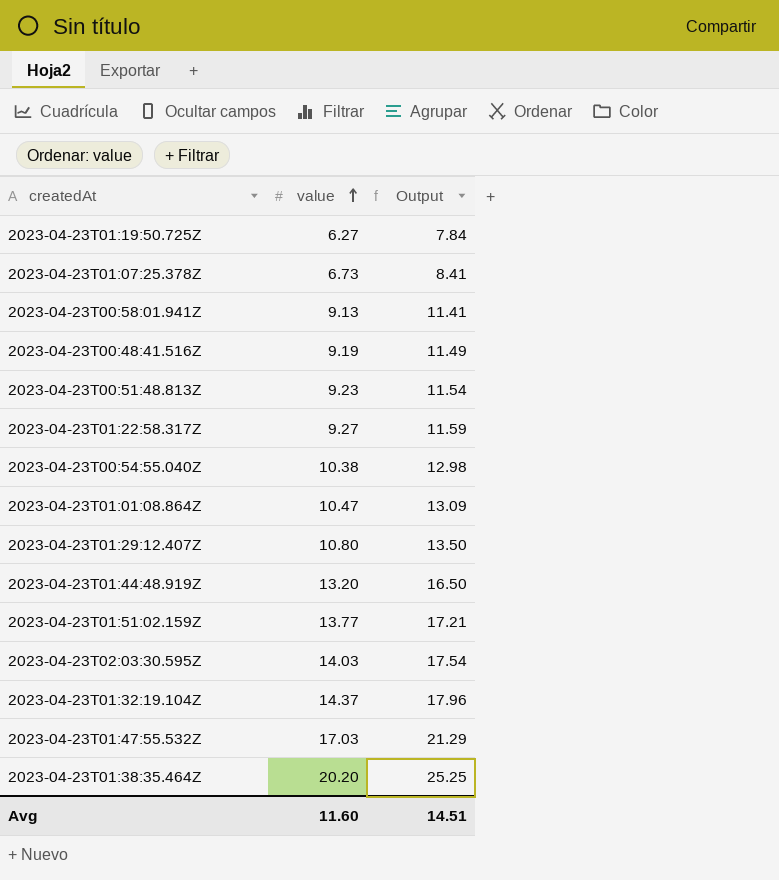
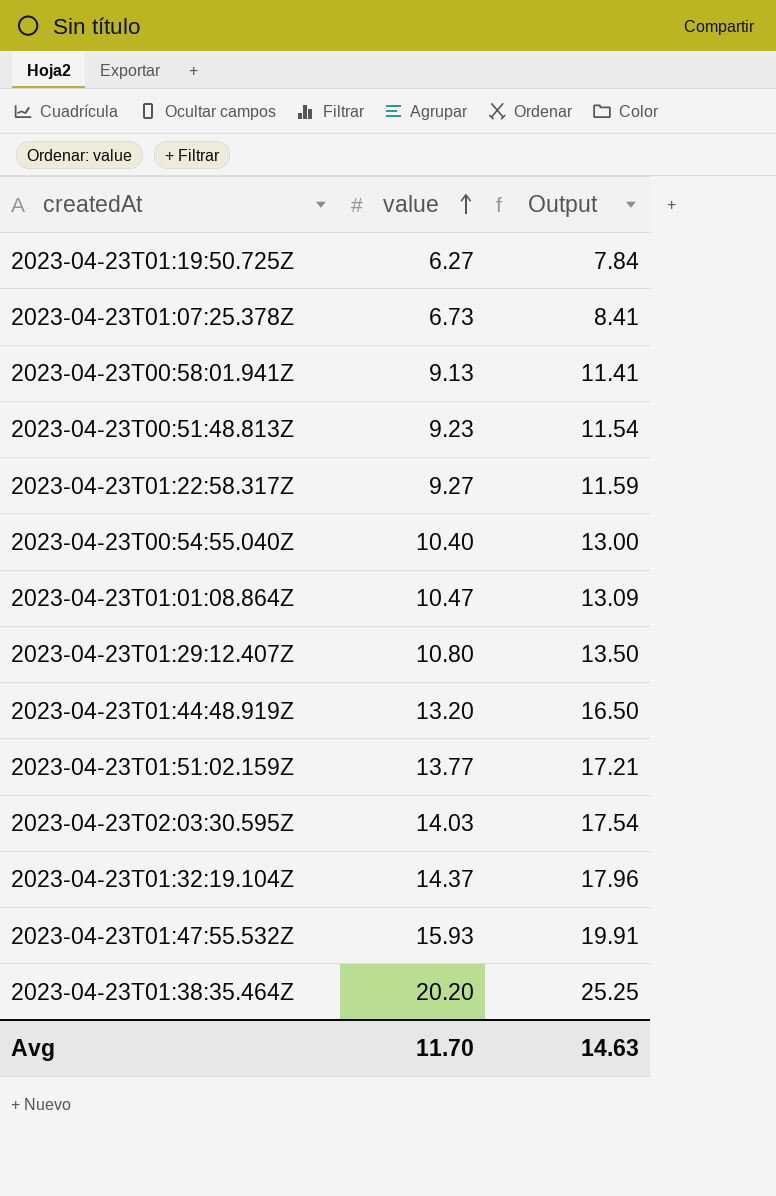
row 2023-04-23T00:48:41.516Z: 9.19 | 11.49 -> none
2023-04-23T00:54:55.040Z | value: 10.38 -> 10.40
2023-04-23T00:54:55.040Z | Output: 12.98 -> 13.00
2023-04-23T01:47:55.532Z | value: 17.03 -> 15.93
2023-04-23T01:47:55.532Z | Output: 21.29 -> 19.91
Avg | value: 11.60 -> 11.70
Avg | Output: 14.51 -> 14.63

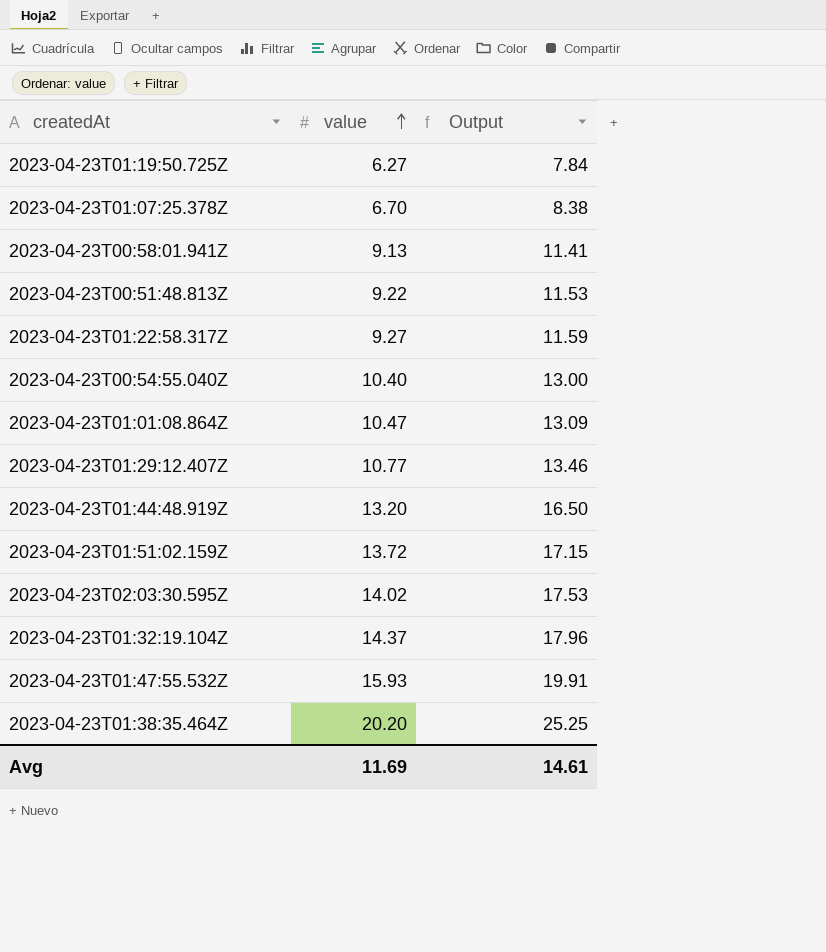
2023-04-23T01:07:25.378Z | value: 6.73 -> 6.70
2023-04-23T01:07:25.378Z | Output: 8.41 -> 8.38
2023-04-23T00:51:48.813Z | value: 9.23 -> 9.22
2023-04-23T00:51:48.813Z | Output: 11.54 -> 11.53
2023-04-23T01:29:12.407Z | value: 10.80 -> 10.77
2023-04-23T01:29:12.407Z | Output: 13.50 -> 13.46
2023-04-23T01:51:02.159Z | value: 13.77 -> 13.72
2023-04-23T01:51:02.159Z | Output: 17.21 -> 17.15
2023-04-23T02:03:30.595Z | value: 14.03 -> 14.02
2023-04-23T02:03:30.595Z | Output: 17.54 -> 17.53
Avg | value: 11.70 -> 11.69
Avg | Output: 14.63 -> 14.61

